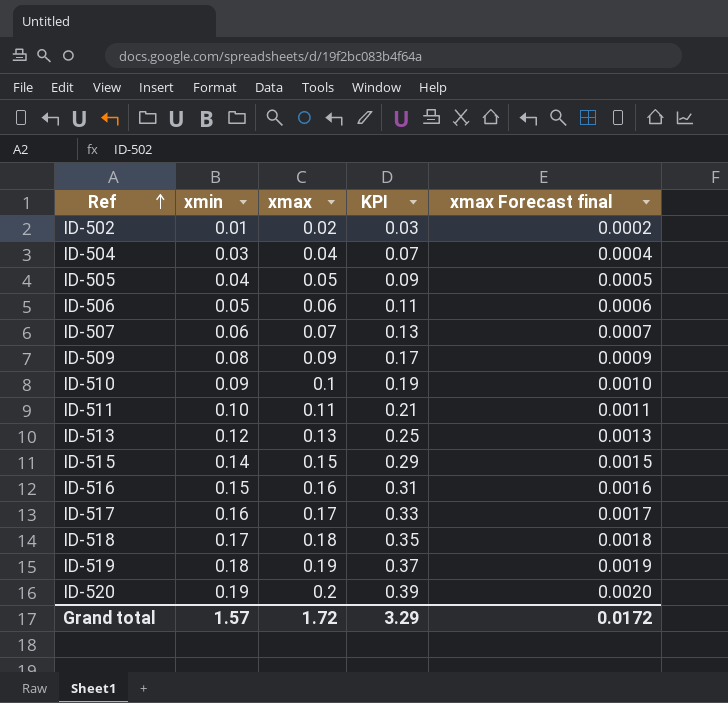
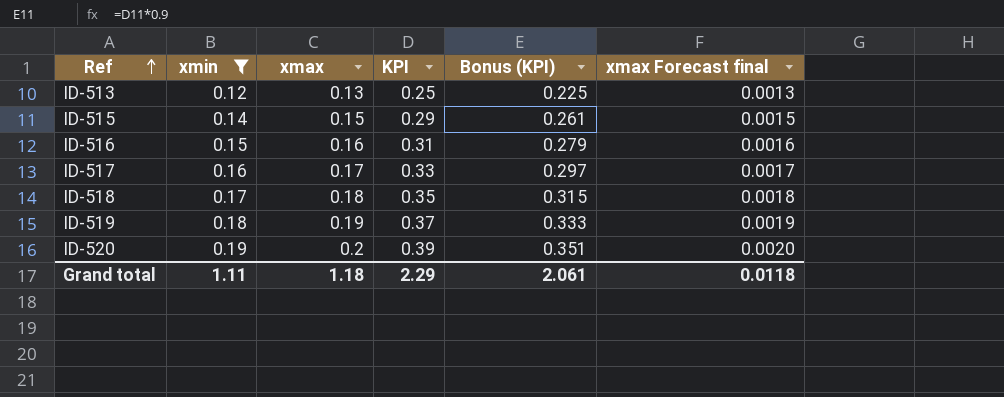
filter: none -> xmin >= 0.12
column Bonus (KPI) | formula: none -> [KPI] * 0.9
Grand total | xmin: 1.57 -> 1.11
Grand total | xmax: 1.72 -> 1.18
Grand total | KPI: 3.29 -> 2.29
Grand total | xmax Forecast final: 0.0172 -> 0.0118

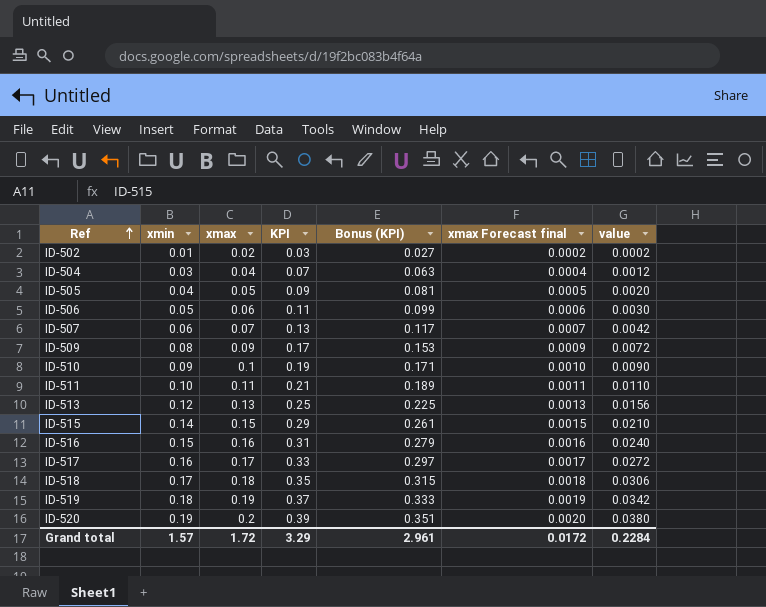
filter: xmin >= 0.12 -> none
column value | formula: none -> [xmin] * [xmax]
Grand total | xmin: 1.11 -> 1.57
Grand total | xmax: 1.18 -> 1.72
Grand total | KPI: 2.29 -> 3.29
Grand total | Bonus (KPI): 2.061 -> 2.961
Grand total | xmax Forecast final: 0.0118 -> 0.0172

